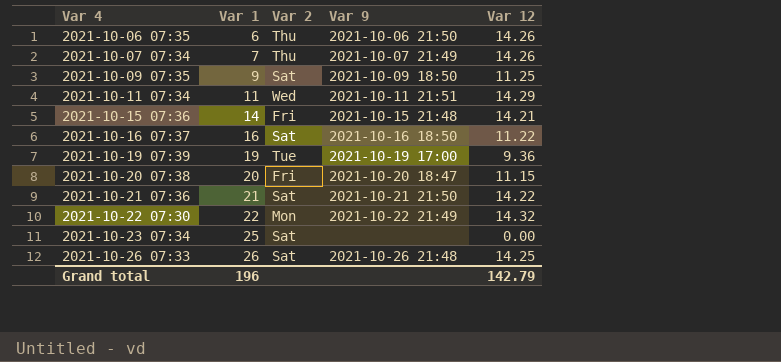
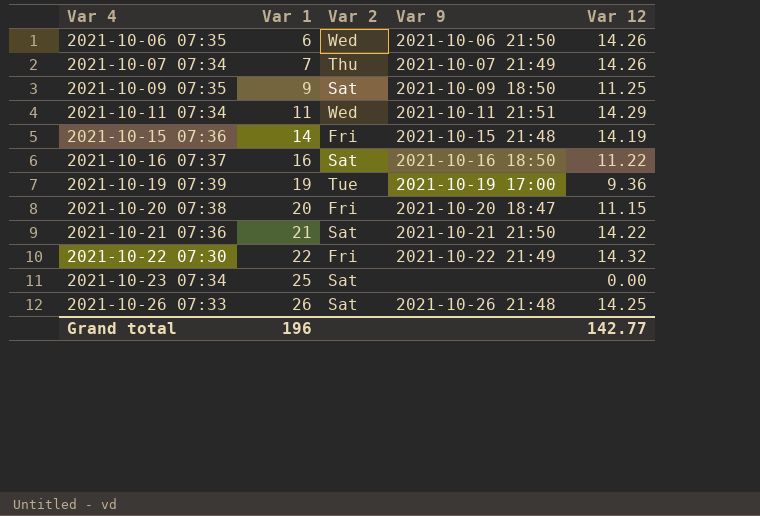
2021-10-06 07:35 | Var 2: Thu -> Wed
2021-10-15 07:36 | Var 12: 14.21 -> 14.19
2021-10-22 07:30 | Var 2: Mon -> Fri
Grand total | Var 12: 142.79 -> 142.77

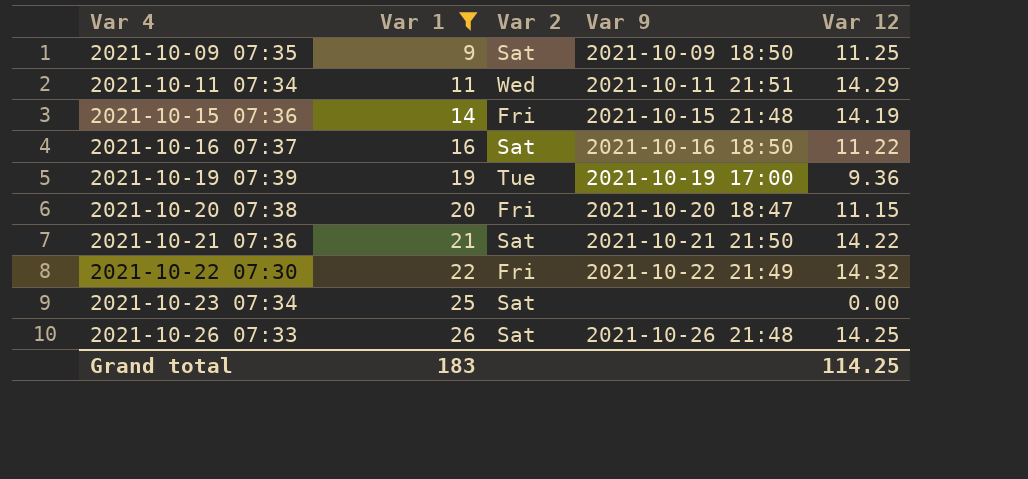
filter: none -> Var 1 >= 9
Grand total | Var 1: 196 -> 183
Grand total | Var 12: 142.77 -> 114.25

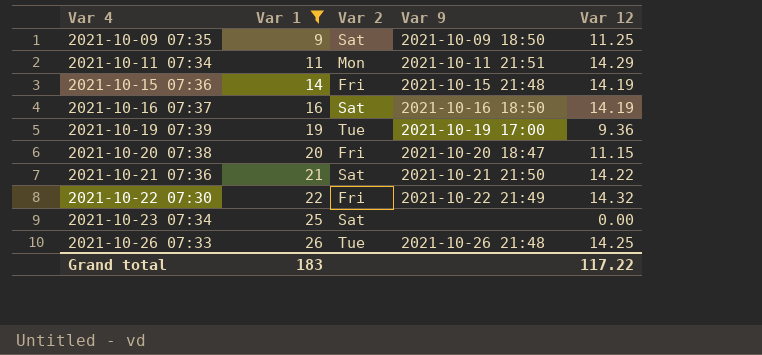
2021-10-11 07:34 | Var 2: Wed -> Mon
2021-10-16 07:37 | Var 12: 11.22 -> 14.19
2021-10-26 07:33 | Var 2: Sat -> Tue
Grand total | Var 12: 114.25 -> 117.22

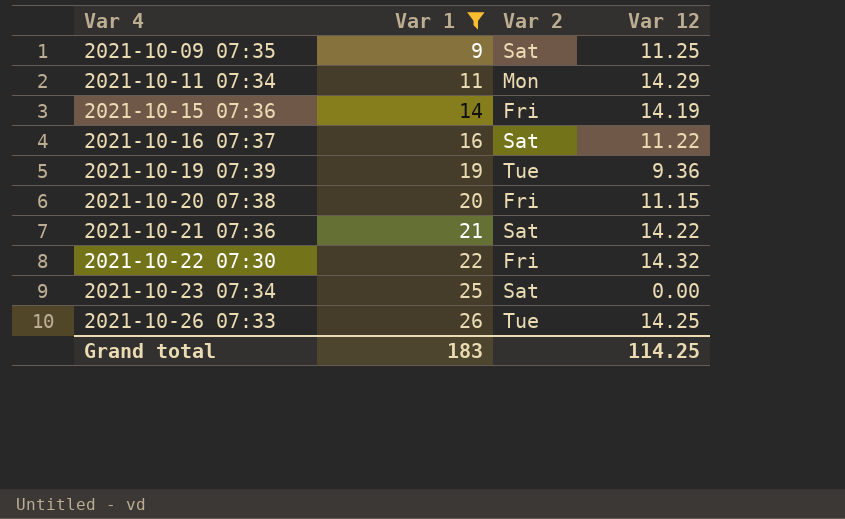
column Var 9 | position: 4 -> none
2021-10-16 07:37 | Var 12: 14.19 -> 11.22
Grand total | Var 12: 117.22 -> 114.25

